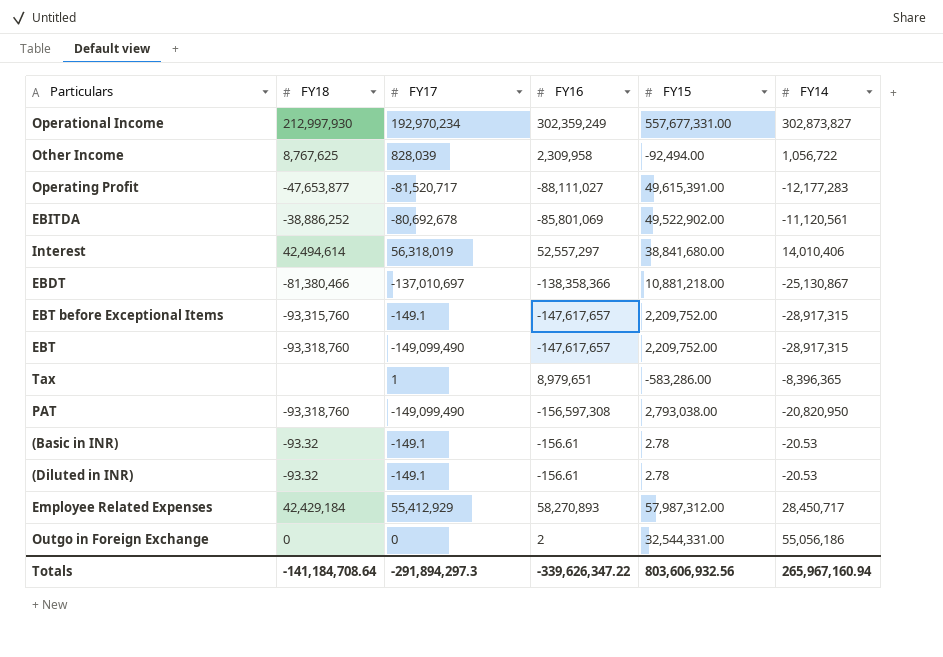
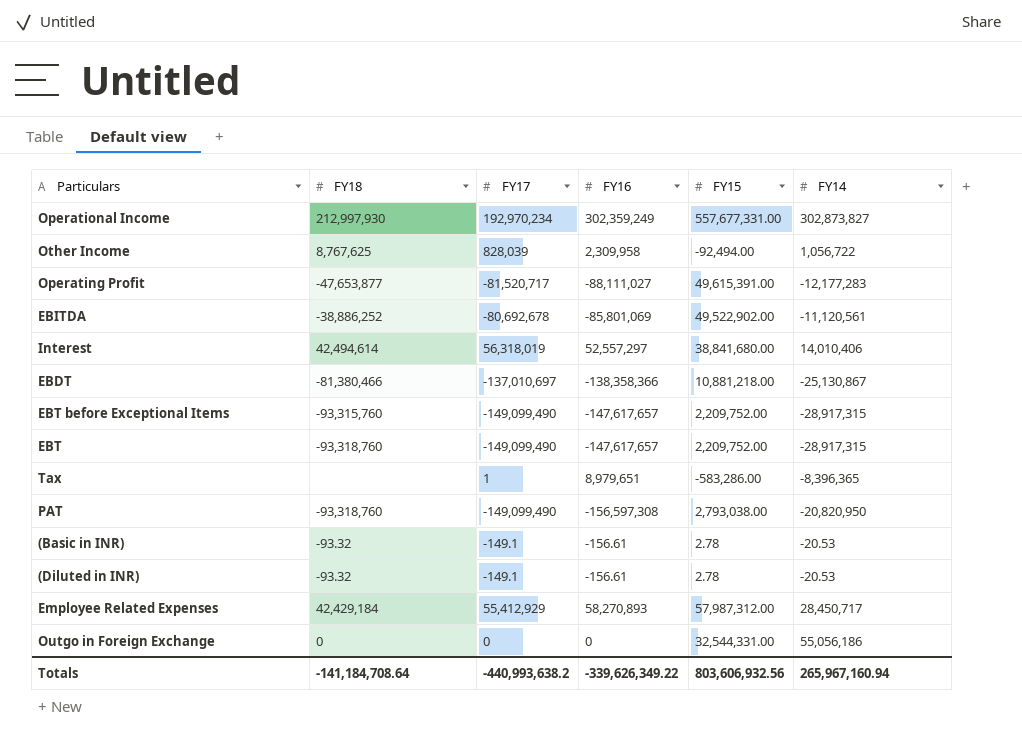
EBT before Exceptional Items | FY17: -149.1 -> -149,099,490
Outgo in Foreign Exchange | FY16: 2 -> 0
Totals | FY17: -291,894,297.3 -> -440,993,638.2
Totals | FY16: -339,626,347.22 -> -339,626,349.22

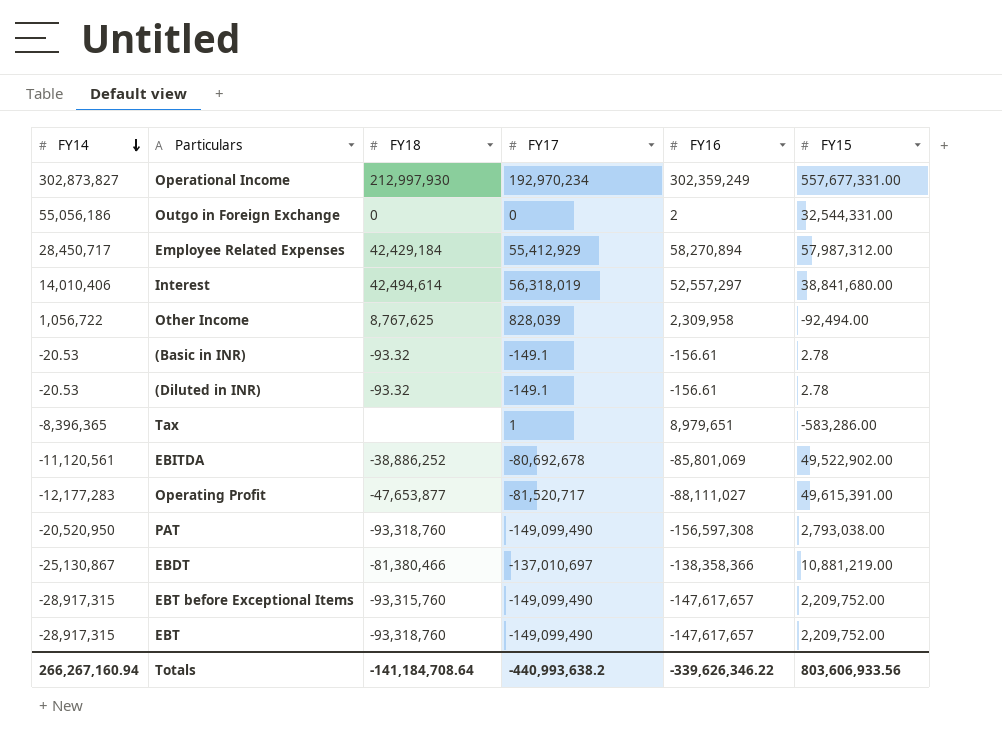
row order: none -> FY14 descending
column FY14 | position: 6 -> 1
Outgo in Foreign Exchange | FY16: 0 -> 2
Employee Related Expenses | FY16: 58,270,893 -> 58,270,894
PAT | FY14: -20,820,950 -> -20,520,950
EBDT | FY15: 10,881,218.00 -> 10,881,219.00
Totals | FY14: 265,967,160.94 -> 266,267,160.94
Totals | FY16: -339,626,349.22 -> -339,626,346.22
Totals | FY15: 803,606,932.56 -> 803,606,933.56

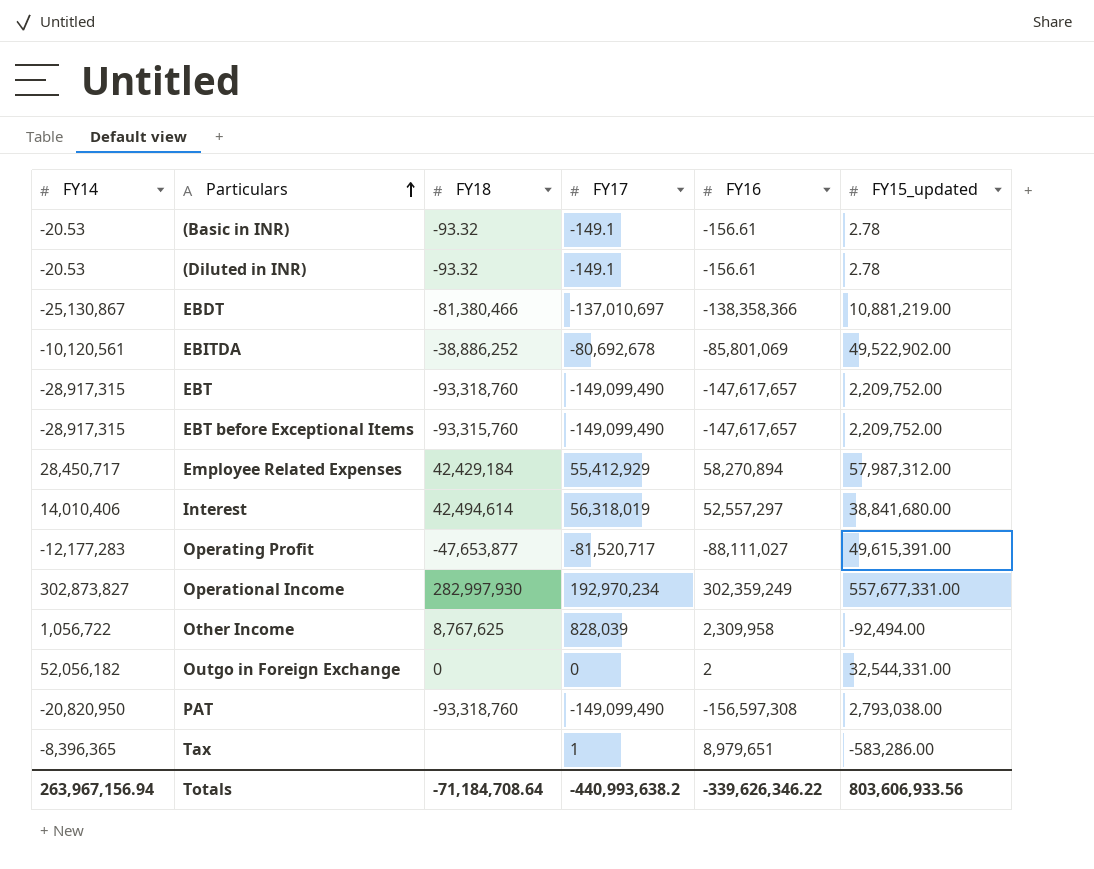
row order: FY14 descending -> Particulars ascending
column name: FY15 -> FY15_updated
EBITDA | FY14: -11,120,561 -> -10,120,561
Operational Income | FY18: 212,997,930 -> 282,997,930
Outgo in Foreign Exchange | FY14: 55,056,186 -> 52,056,182
PAT | FY14: -20,520,950 -> -20,820,950
Totals | FY14: 266,267,160.94 -> 263,967,156.94
Totals | FY18: -141,184,708.64 -> -71,184,708.64

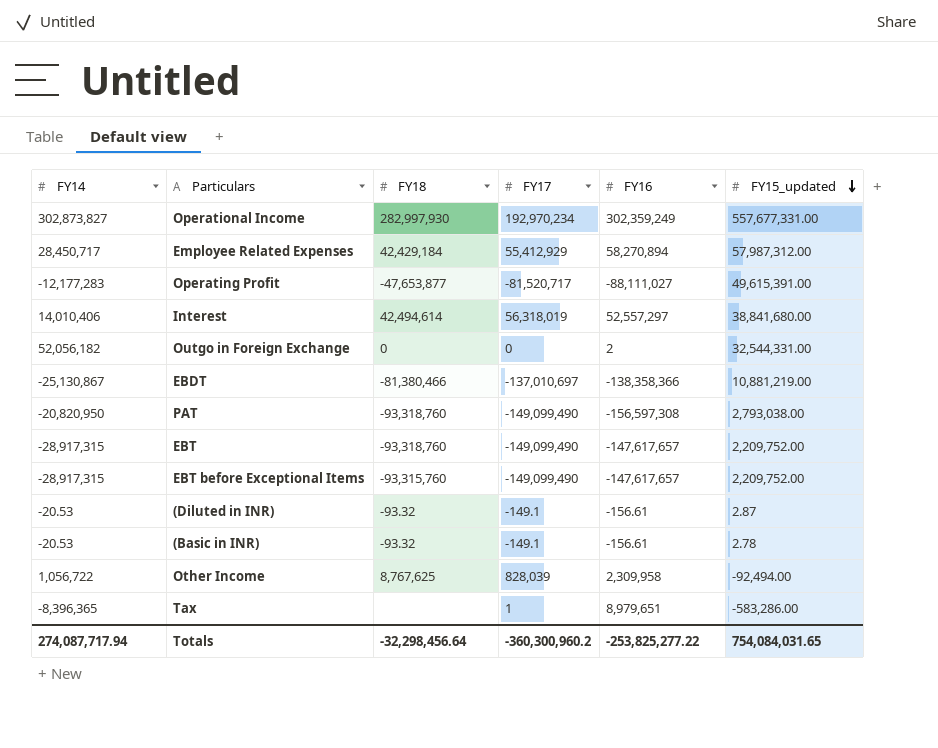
row order: Particulars ascending -> FY15_updated descending
row EBITDA: -10,120,561 | -38,886,252 | -80,692,678 | -85,801,069 | 49,522,902.00 -> none
(Diluted in INR) | FY15_updated: 2.78 -> 2.87
Totals | FY14: 263,967,156.94 -> 274,087,717.94
Totals | FY18: -71,184,708.64 -> -32,298,456.64
Totals | FY17: -440,993,638.2 -> -360,300,960.2
Totals | FY16: -339,626,346.22 -> -253,825,277.22
Totals | FY15_updated: 803,606,933.56 -> 754,084,031.65

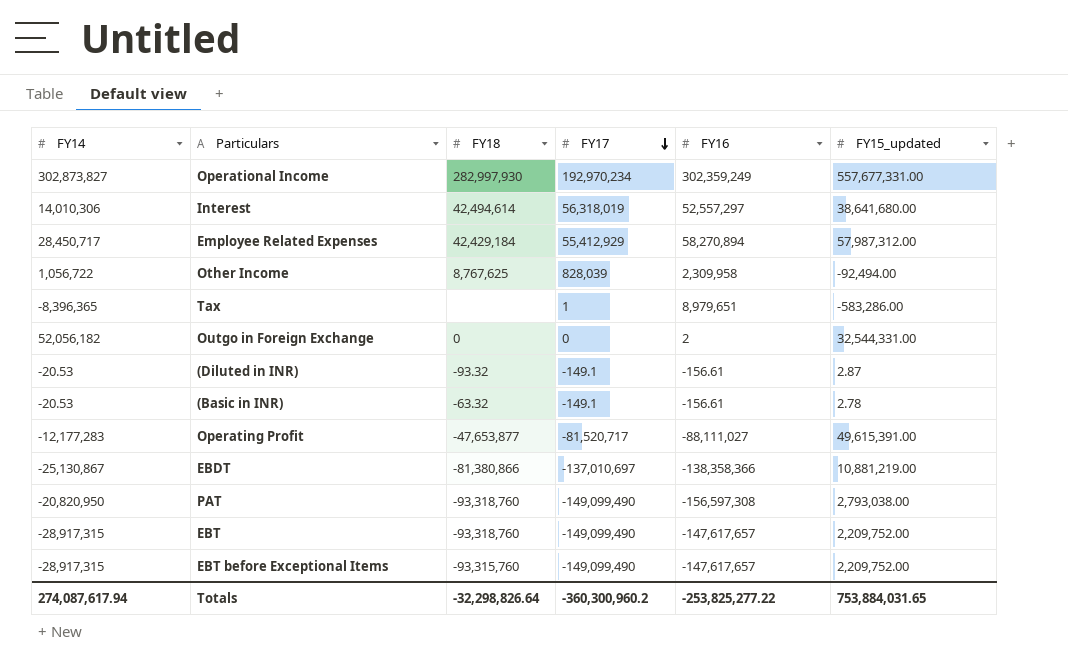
row order: FY15_updated descending -> FY17 descending
Interest | FY14: 14,010,406 -> 14,010,306
Interest | FY15_updated: 38,841,680.00 -> 38,641,680.00
(Basic in INR) | FY18: -93.32 -> -63.32
EBDT | FY18: -81,380,466 -> -81,380,866
Totals | FY14: 274,087,717.94 -> 274,087,617.94
Totals | FY18: -32,298,456.64 -> -32,298,826.64
Totals | FY15_updated: 754,084,031.65 -> 753,884,031.65

